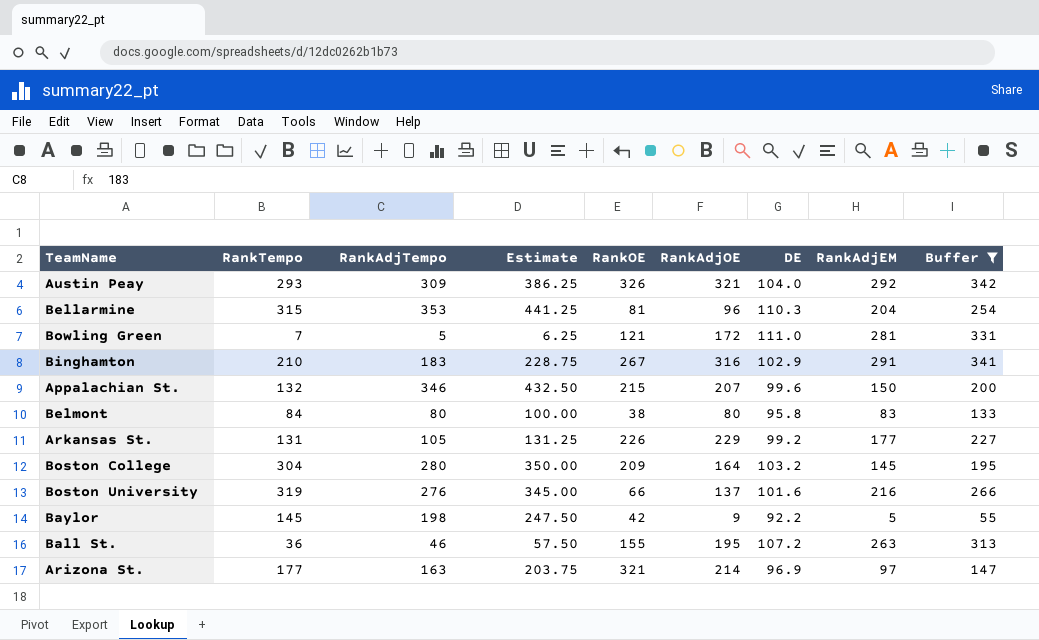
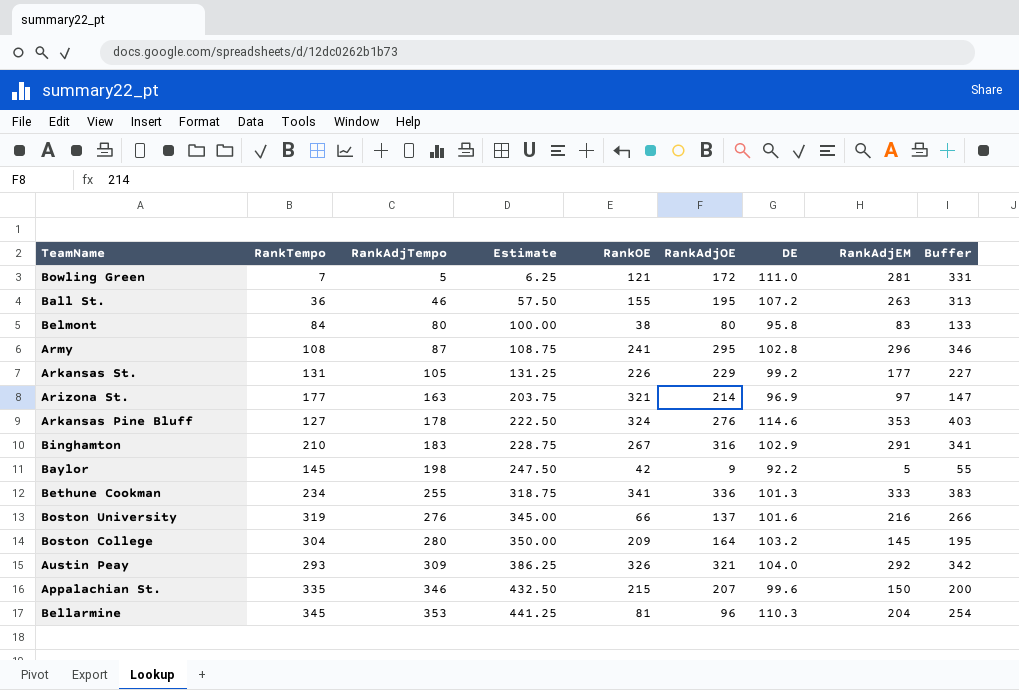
filter: Buffer <= 342 -> none
row order: none -> RankAdjTempo ascending
Appalachian St. | RankTempo: 132 -> 335
Bellarmine | RankTempo: 315 -> 345

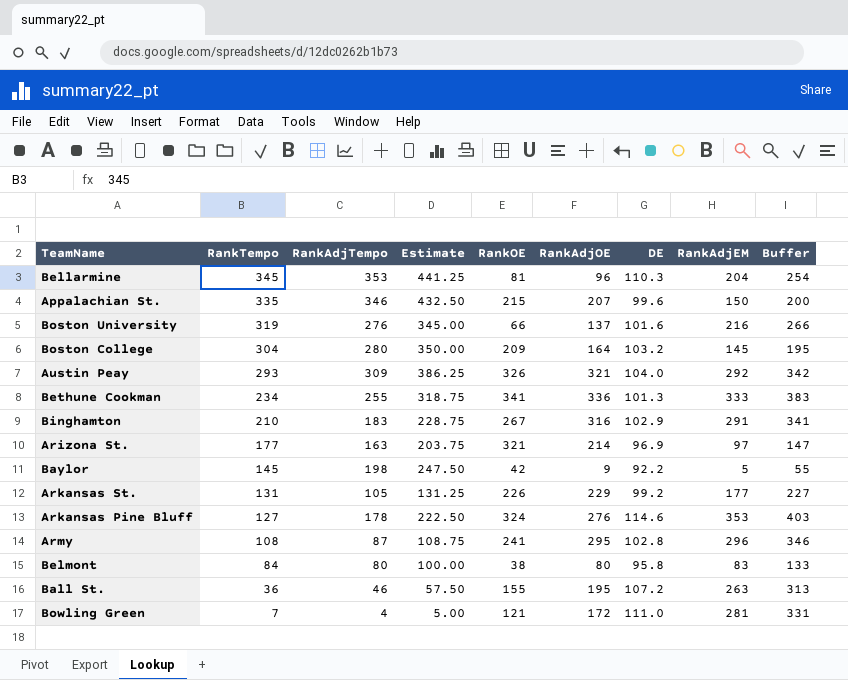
row order: RankAdjTempo ascending -> RankTempo descending
Bowling Green | RankAdjTempo: 5 -> 4
Bowling Green | Estimate: 6.25 -> 5.00

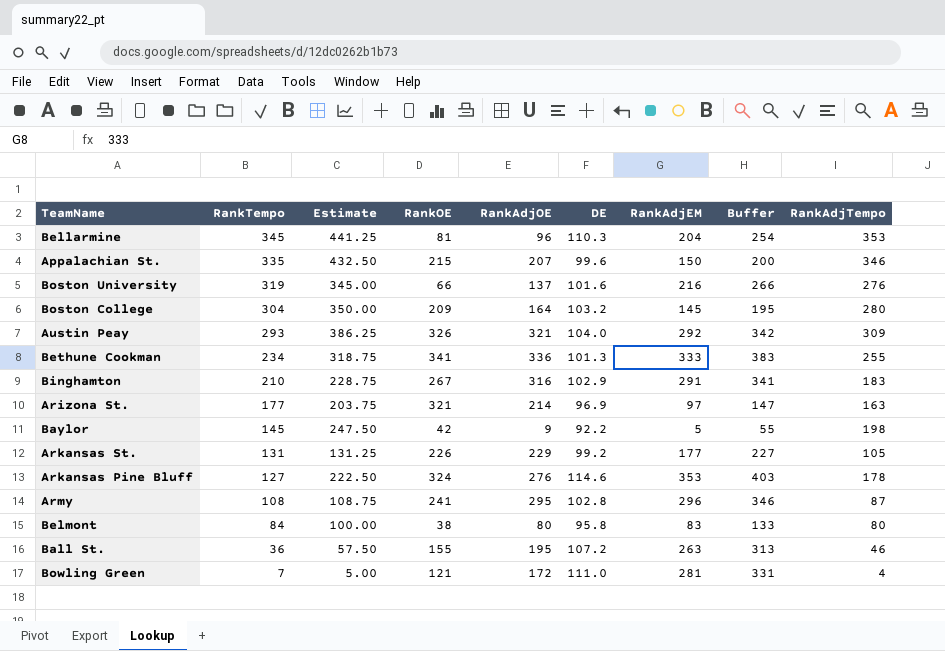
column RankAdjTempo | position: 3 -> 9

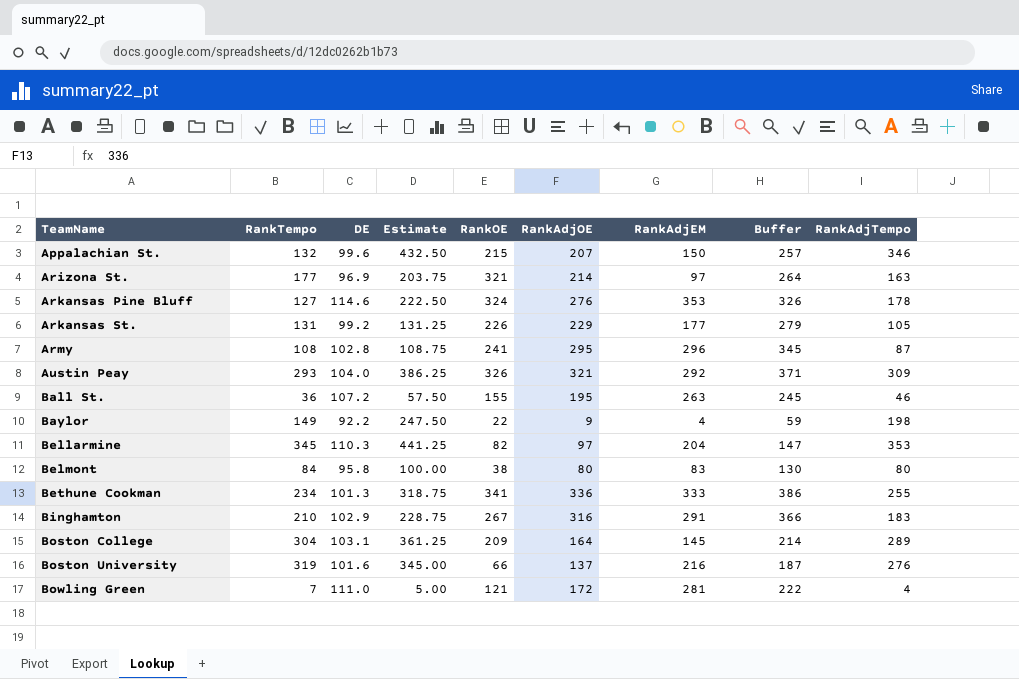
row order: RankTempo descending -> TeamName ascending
column DE | position: 6 -> 3
column Buffer | formula: [RankAdjEM] + 50 -> [RankAdjOE] + 50
Appalachian St. | RankTempo: 335 -> 132
Baylor | RankTempo: 145 -> 149
Baylor | RankOE: 42 -> 22
Baylor | RankAdjEM: 5 -> 4
Bellarmine | RankOE: 81 -> 82
Bellarmine | RankAdjOE: 96 -> 97
Boston College | DE: 103.2 -> 103.1
Boston College | Estimate: 350.00 -> 361.25
Boston College | RankAdjTempo: 280 -> 289

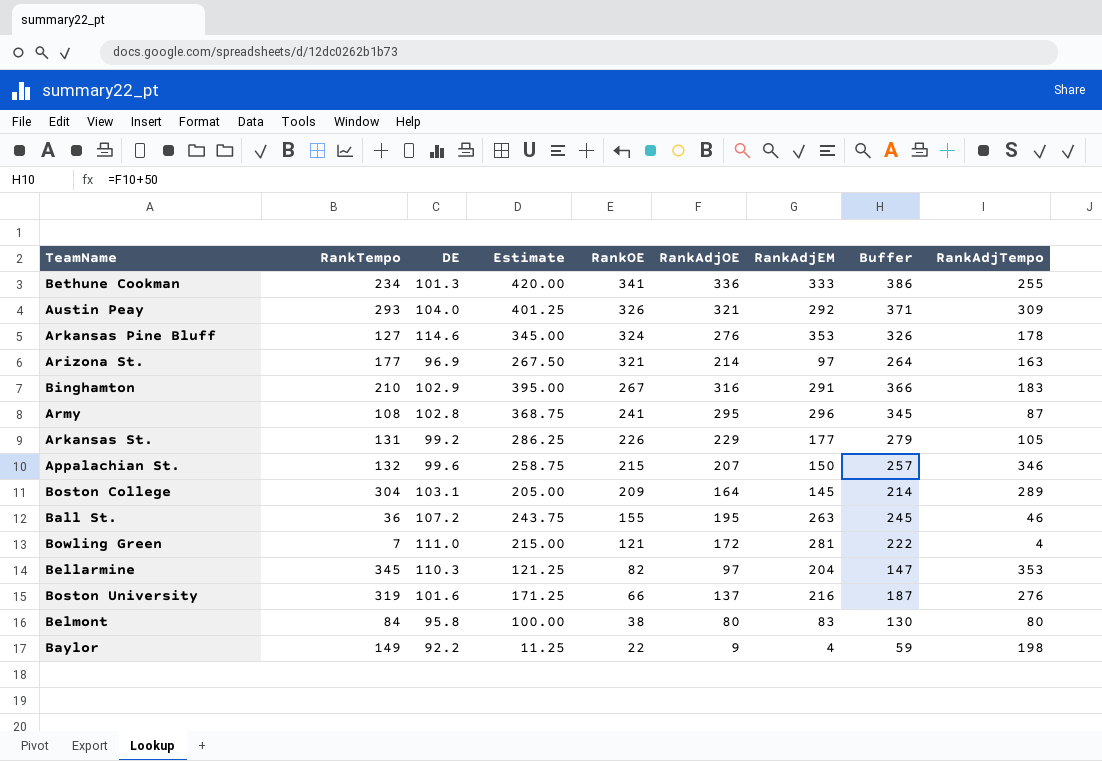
row order: TeamName ascending -> RankOE descending
column Estimate | formula: [RankAdjTempo] * 1.25 -> [RankAdjOE] * 1.25

